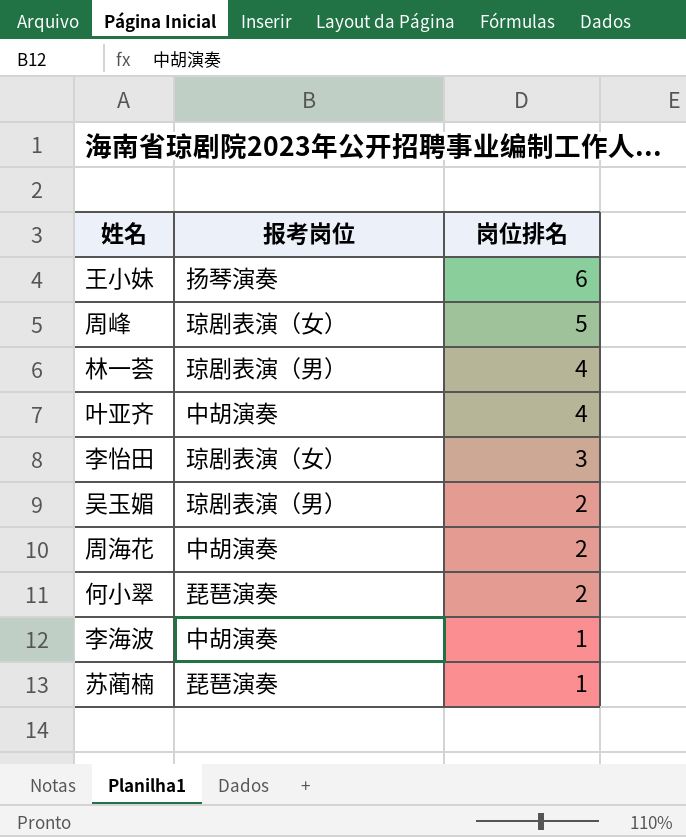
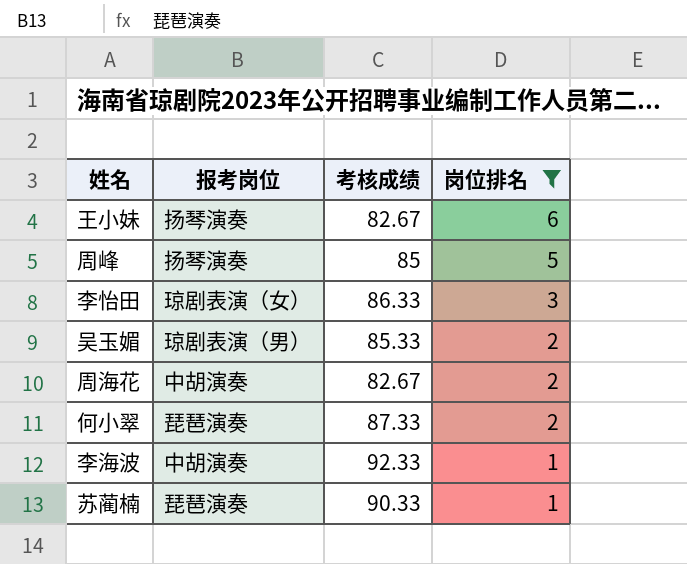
filter: none -> 岗位排名 != 4
column 考核成绩 | position: none -> 3
周峰 | 报考岗位: 琼剧表演（女） -> 扬琴演奏

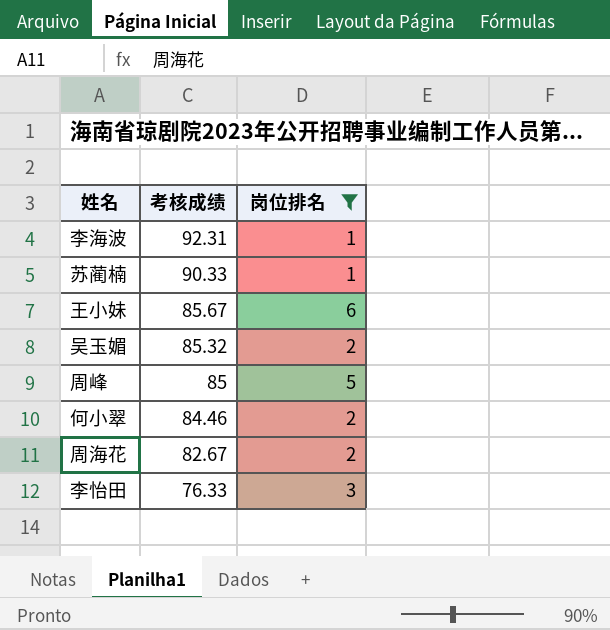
row order: 岗位排名 descending -> 考核成绩 descending
column 报考岗位 | position: 2 -> none
李海波 | 考核成绩: 92.33 -> 92.31
王小妹 | 考核成绩: 82.67 -> 85.67
吴玉媚 | 考核成绩: 85.33 -> 85.32
何小翠 | 考核成绩: 87.33 -> 84.46
李怡田 | 考核成绩: 86.33 -> 76.33

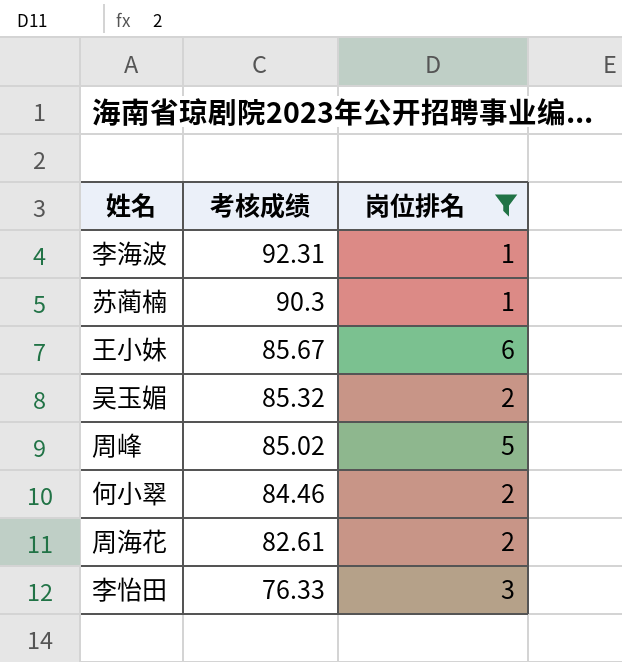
苏蔺楠 | 考核成绩: 90.33 -> 90.3
周峰 | 考核成绩: 85 -> 85.02
周海花 | 考核成绩: 82.67 -> 82.61

